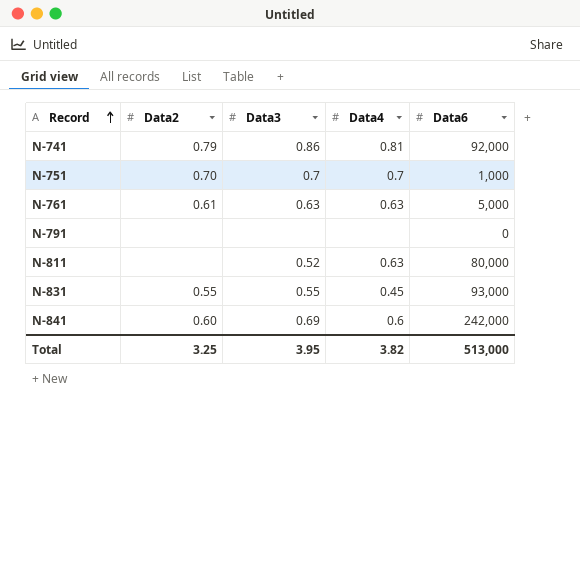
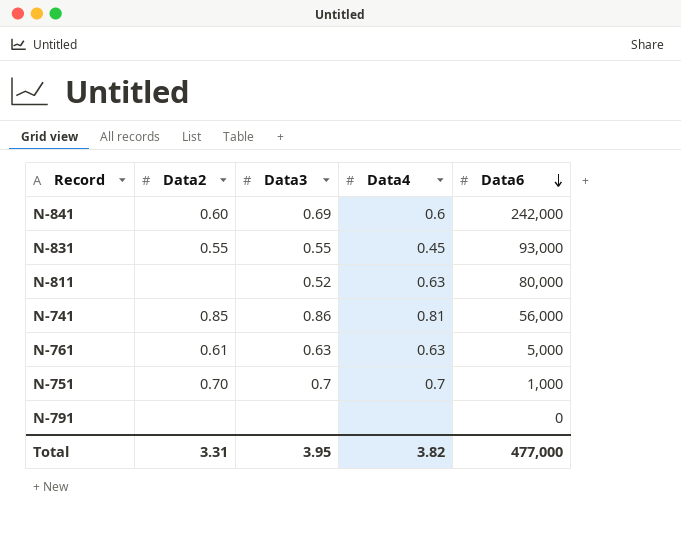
row order: Record ascending -> Data6 descending
N-741 | Data2: 0.79 -> 0.85
N-741 | Data6: 92,000 -> 56,000
Total | Data2: 3.25 -> 3.31
Total | Data6: 513,000 -> 477,000

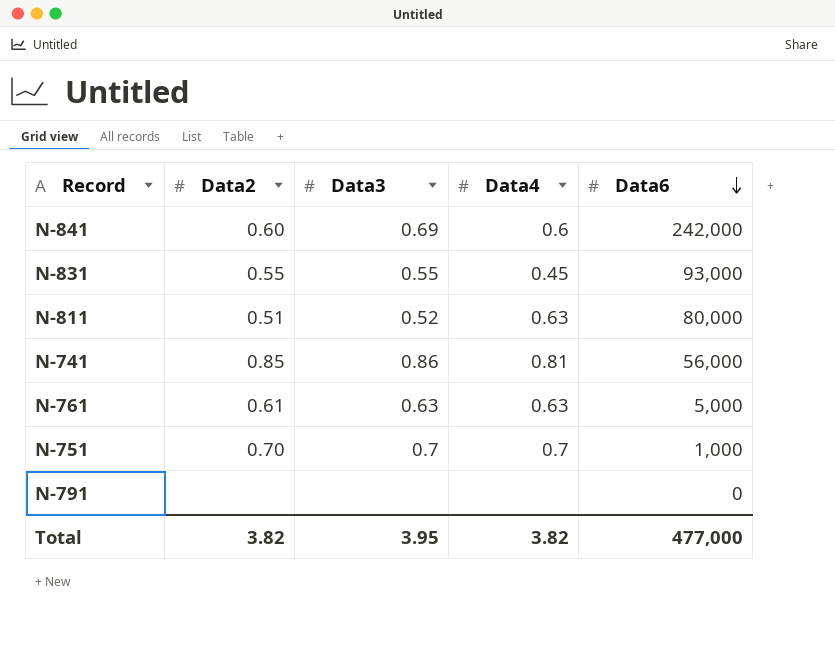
N-811 | Data2: none -> 0.51
Total | Data2: 3.31 -> 3.82

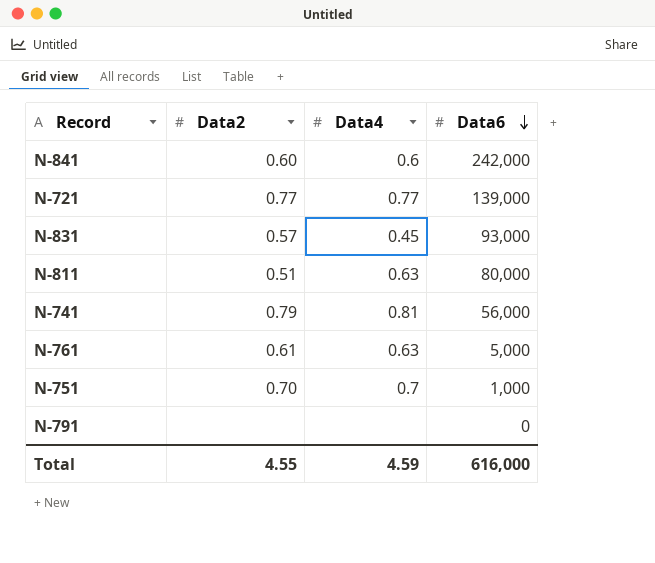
column Data3 | position: 3 -> none
row N-721: none -> 0.77 | 0.77 | 139,000
N-831 | Data2: 0.55 -> 0.57
N-741 | Data2: 0.85 -> 0.79
Total | Data2: 3.82 -> 4.55
Total | Data4: 3.82 -> 4.59
Total | Data6: 477,000 -> 616,000

